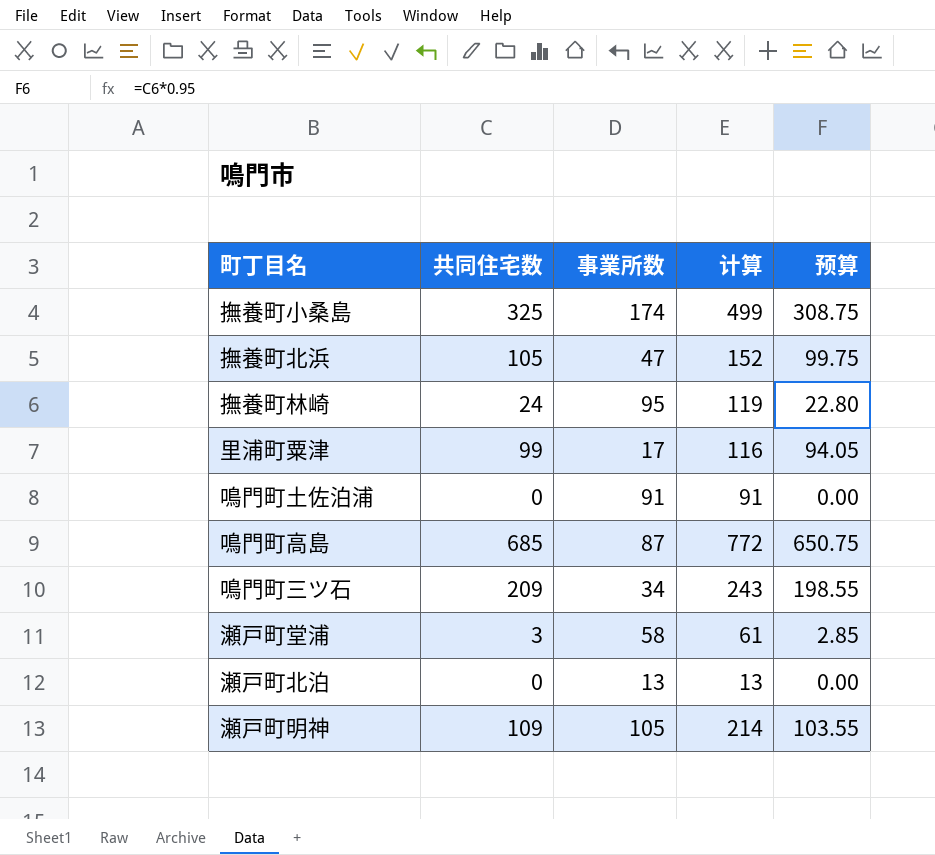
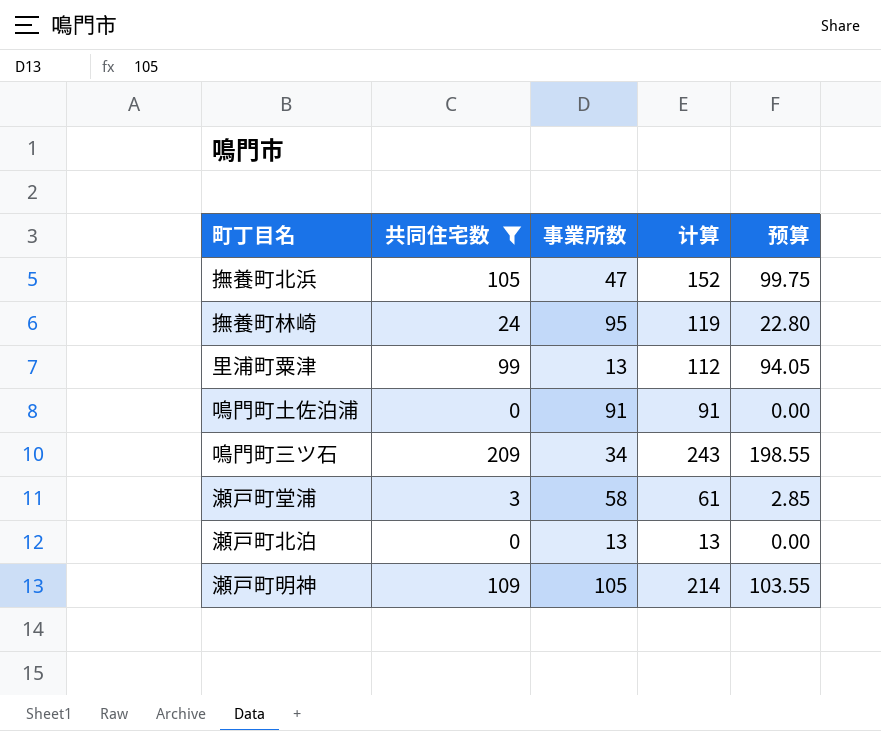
filter: none -> 共同住宅数 <= 209
里浦町粟津 | 事業所数: 17 -> 13
里浦町粟津 | 计算: 116 -> 112

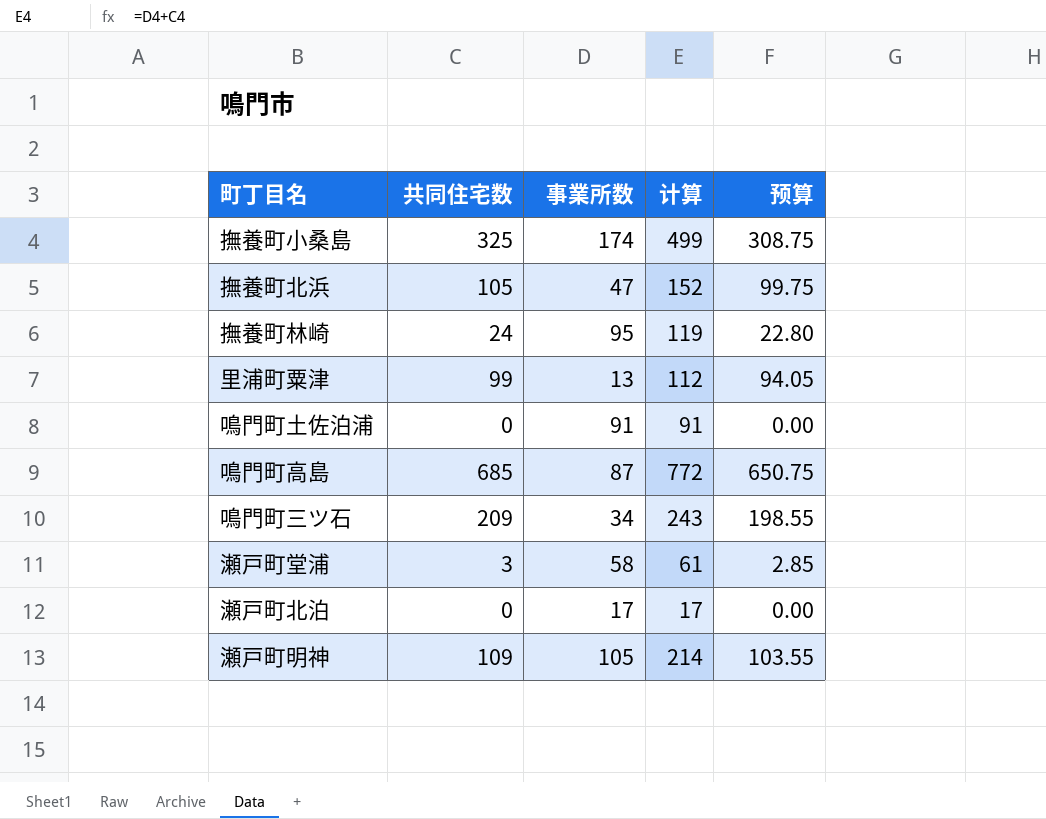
filter: 共同住宅数 <= 209 -> none
瀬戸町北泊 | 事業所数: 13 -> 17
瀬戸町北泊 | 计算: 13 -> 17

